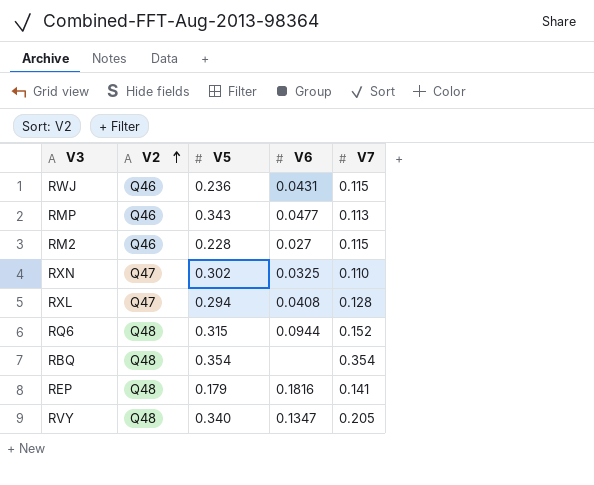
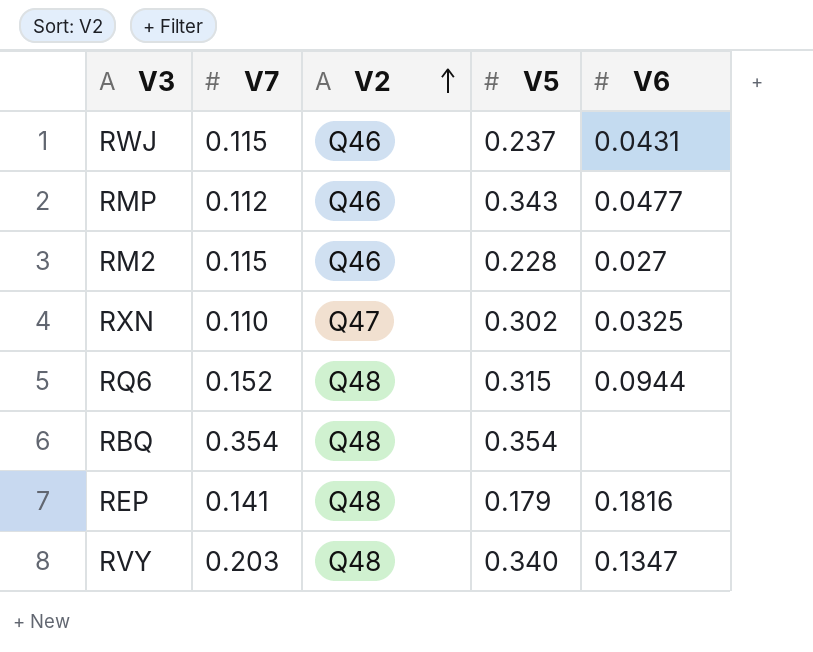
column V7 | position: 5 -> 2
row RXL: Q47 | 0.294 | 0.0408 | 0.128 -> none
RWJ | V5: 0.236 -> 0.237
RMP | V7: 0.113 -> 0.112
RVY | V7: 0.205 -> 0.203

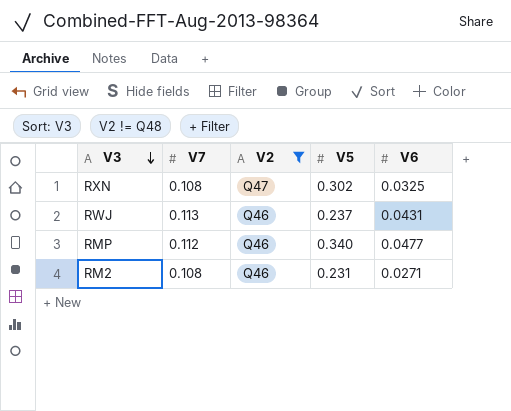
filter: none -> V2 != Q48
row order: V2 ascending -> V3 descending
RXN | V7: 0.110 -> 0.108
RWJ | V7: 0.115 -> 0.113
RMP | V5: 0.343 -> 0.340
RM2 | V7: 0.115 -> 0.108
RM2 | V5: 0.228 -> 0.231
RM2 | V6: 0.027 -> 0.0271

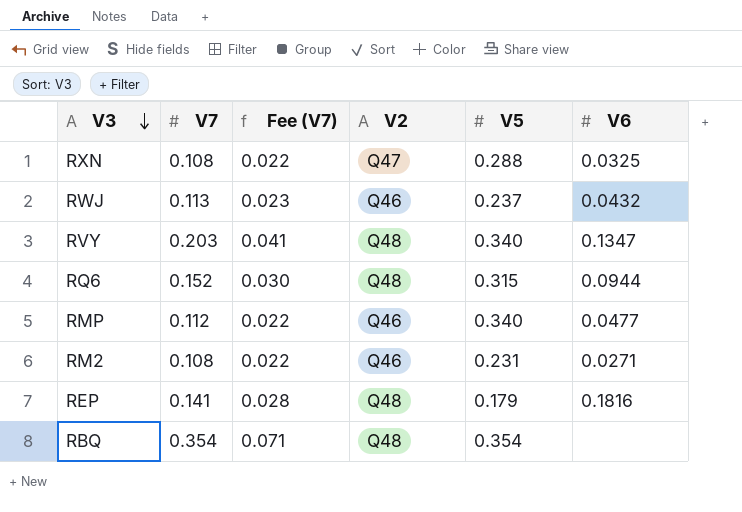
filter: V2 != Q48 -> none
column Fee (V7) | formula: none -> [V7] * 0.2
RXN | V5: 0.302 -> 0.288
RWJ | V6: 0.0431 -> 0.0432

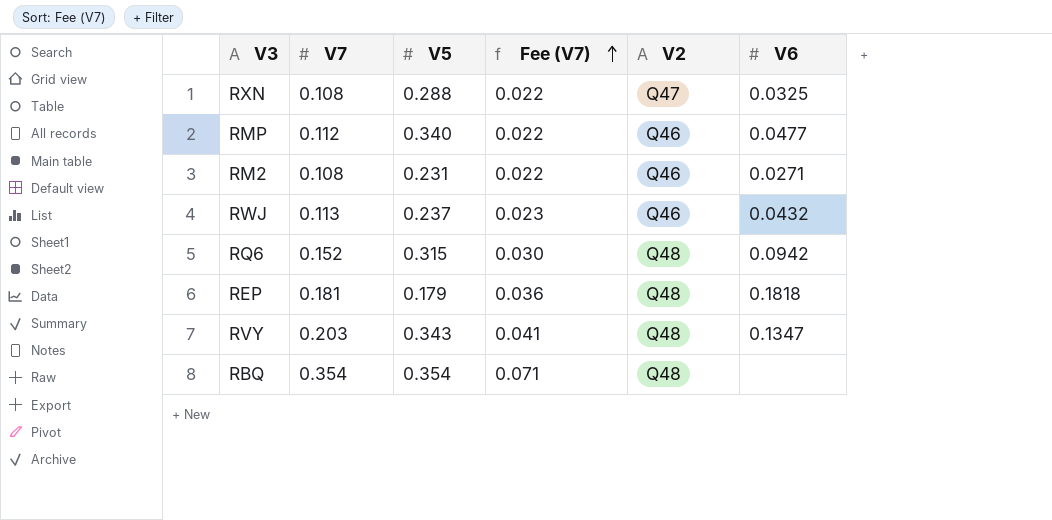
row order: V3 descending -> Fee (V7) ascending
column V5 | position: 5 -> 3
RQ6 | V6: 0.0944 -> 0.0942
REP | V7: 0.141 -> 0.181
REP | Fee (V7): 0.028 -> 0.036
REP | V6: 0.1816 -> 0.1818
RVY | V5: 0.340 -> 0.343

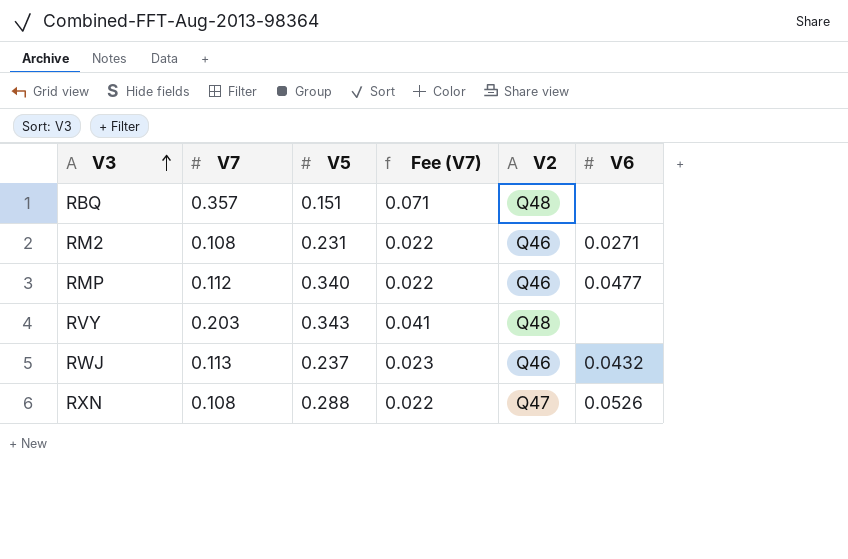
row order: Fee (V7) ascending -> V3 ascending
row RQ6: 0.152 | 0.315 | 0.030 | Q48 | 0.0942 -> none
row REP: 0.181 | 0.179 | 0.036 | Q48 | 0.1818 -> none
RBQ | V7: 0.354 -> 0.357
RBQ | V5: 0.354 -> 0.151
RVY | V6: 0.1347 -> none
RXN | V6: 0.0325 -> 0.0526

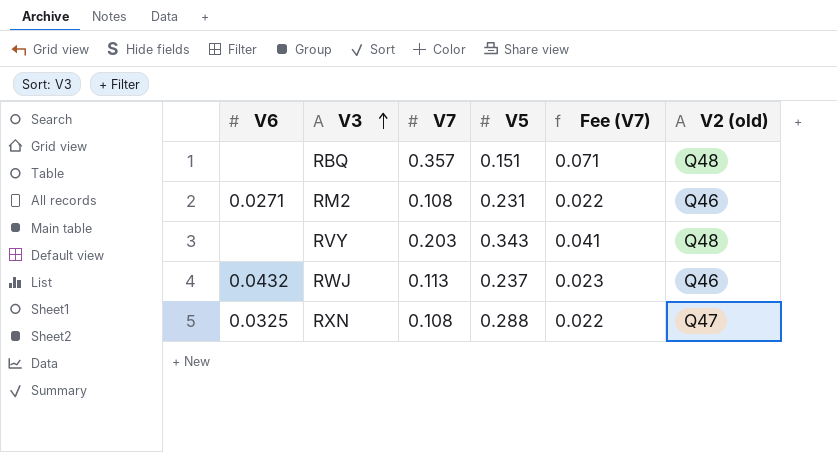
column V6 | position: 6 -> 1
column name: V2 -> V2 (old)
row RMP: 0.112 | 0.340 | 0.022 | Q46 | 0.0477 -> none
RXN | V6: 0.0526 -> 0.0325

